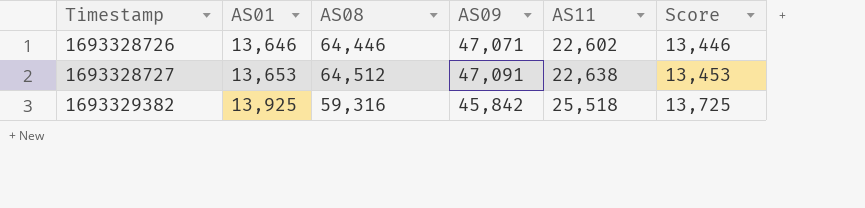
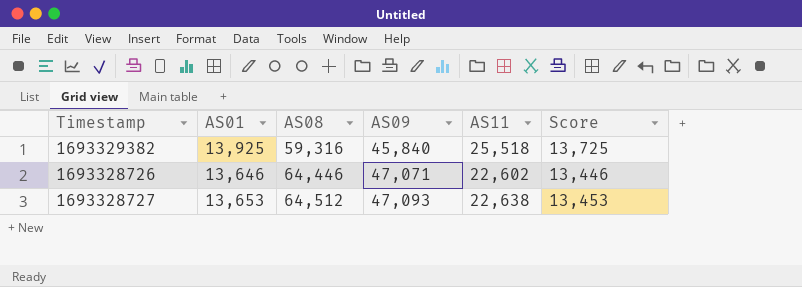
row order: Timestamp ascending -> AS08 ascending
1693329382 | AS09: 45,842 -> 45,840
1693328727 | AS09: 47,091 -> 47,093

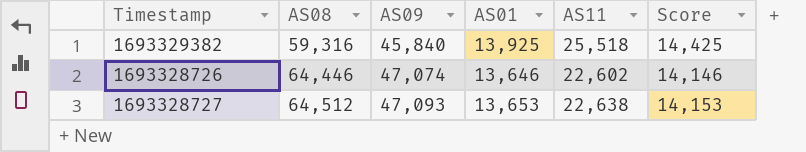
column AS01 | position: 2 -> 4
column Score | formula: [AS01] - 200 -> [AS01] + 500
1693328726 | AS09: 47,071 -> 47,074

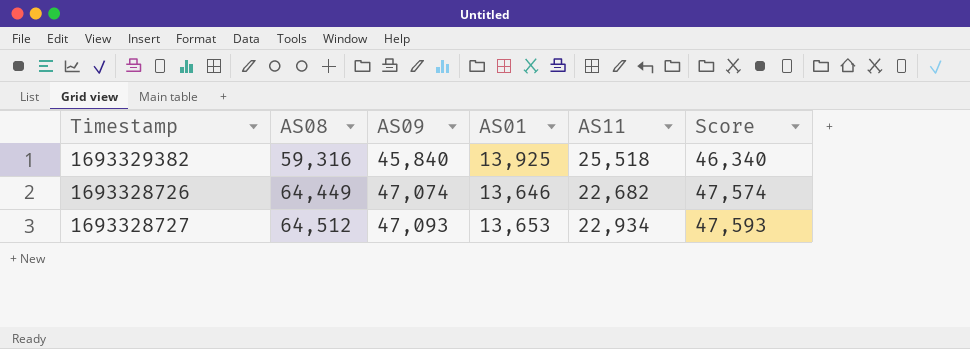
column Score | formula: [AS01] + 500 -> [AS09] + 500
1693328726 | AS08: 64,446 -> 64,449
1693328726 | AS11: 22,602 -> 22,682
1693328727 | AS11: 22,638 -> 22,934

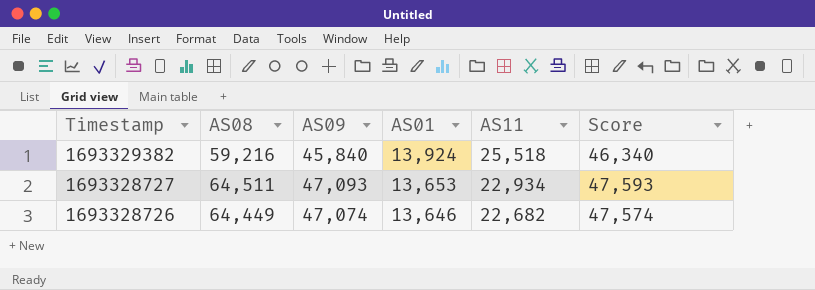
row order: AS08 ascending -> Timestamp descending
1693329382 | AS08: 59,316 -> 59,216
1693329382 | AS01: 13,925 -> 13,924
1693328727 | AS08: 64,512 -> 64,511

